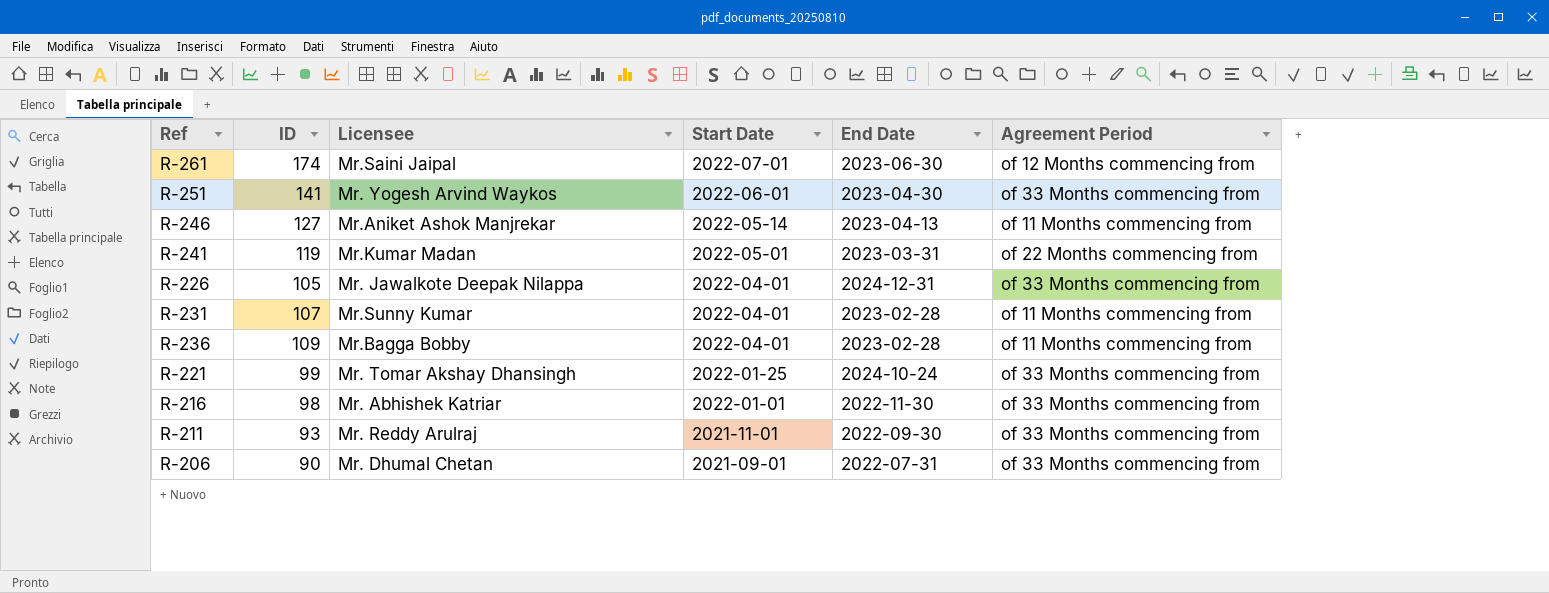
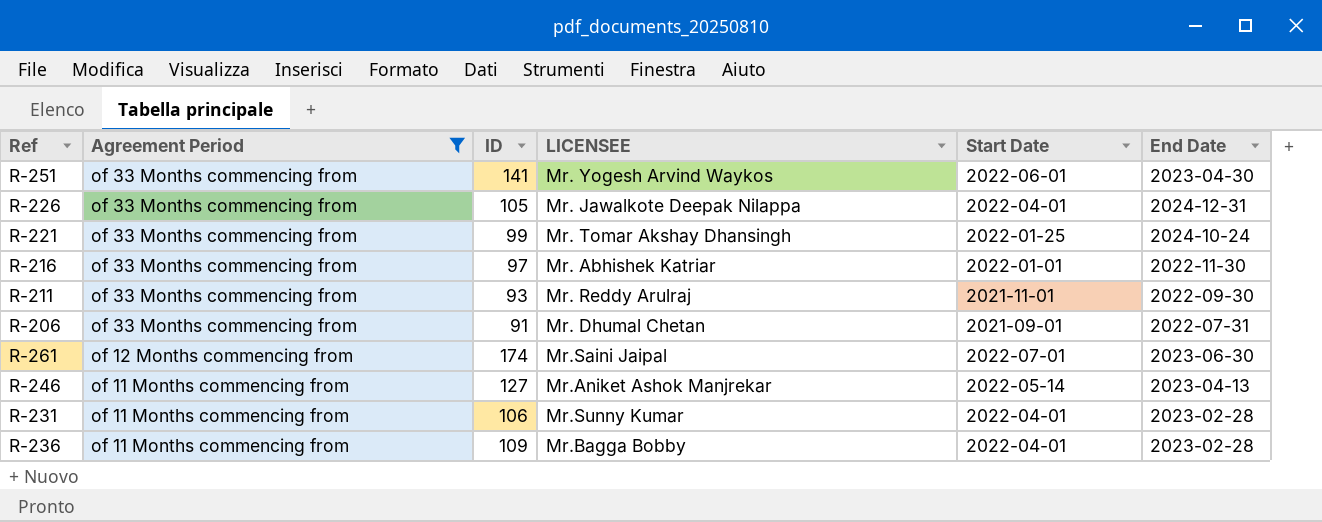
filter: none -> Agreement Period != of 22 Months commencing from
row order: Start Date descending -> Agreement Period descending
column Agreement Period | position: 6 -> 2
column name: Licensee -> LICENSEE
R-216 | ID: 98 -> 97
R-206 | ID: 90 -> 91
R-231 | ID: 107 -> 106

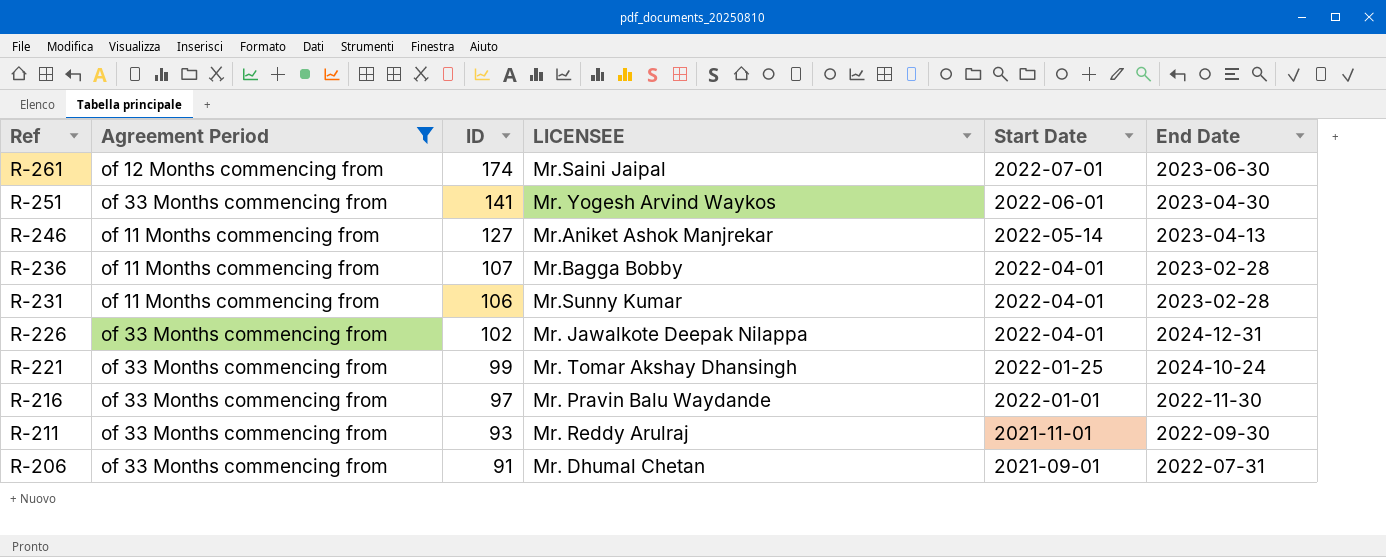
row order: Agreement Period descending -> Ref descending
R-236 | ID: 109 -> 107
R-226 | ID: 105 -> 102
R-216 | LICENSEE: Mr. Abhishek Katriar -> Mr. Pravin Balu Waydande

